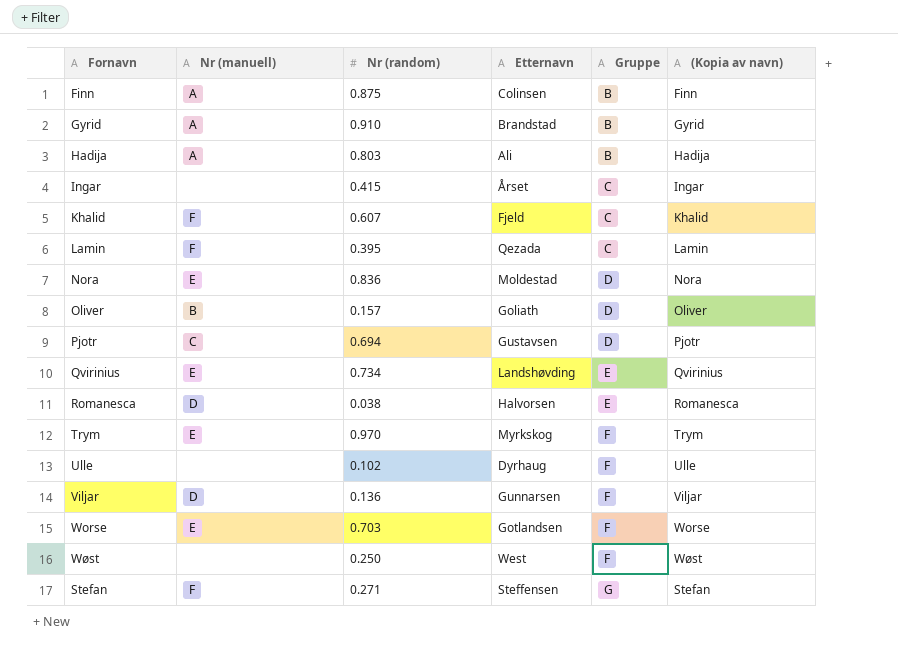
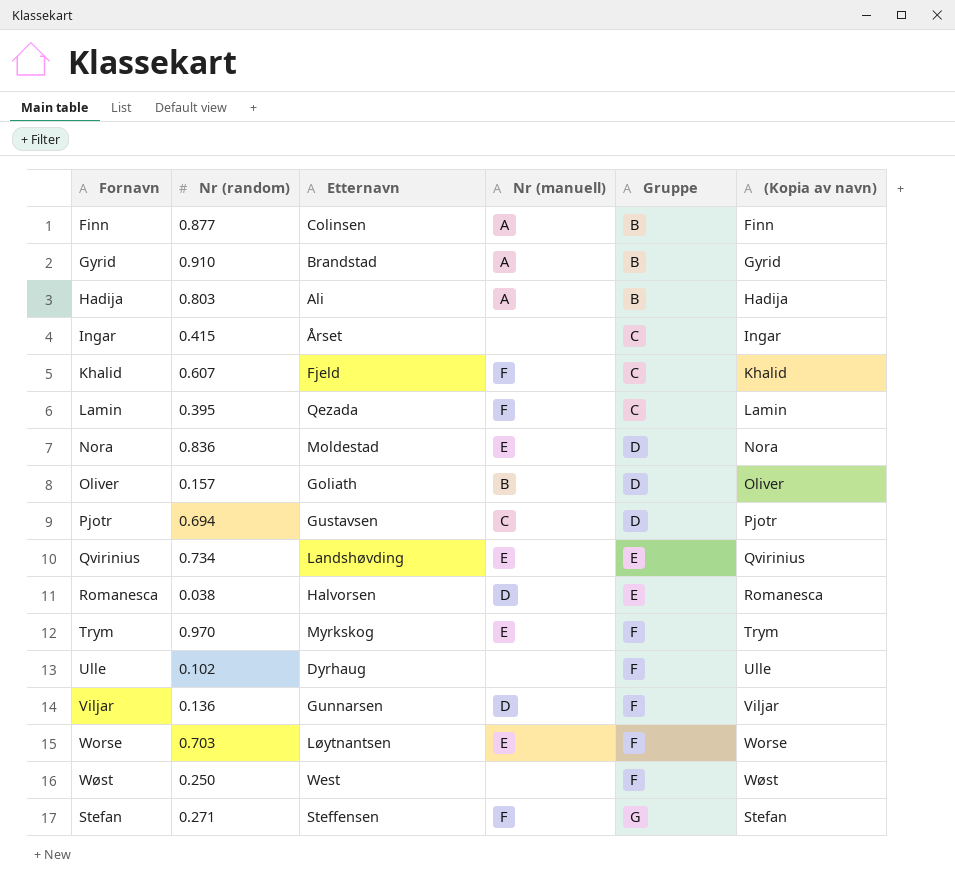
column Nr (manuell) | position: 2 -> 4
Finn | Nr (random): 0.875 -> 0.877
Worse | Etternavn: Gotlandsen -> Løytnantsen

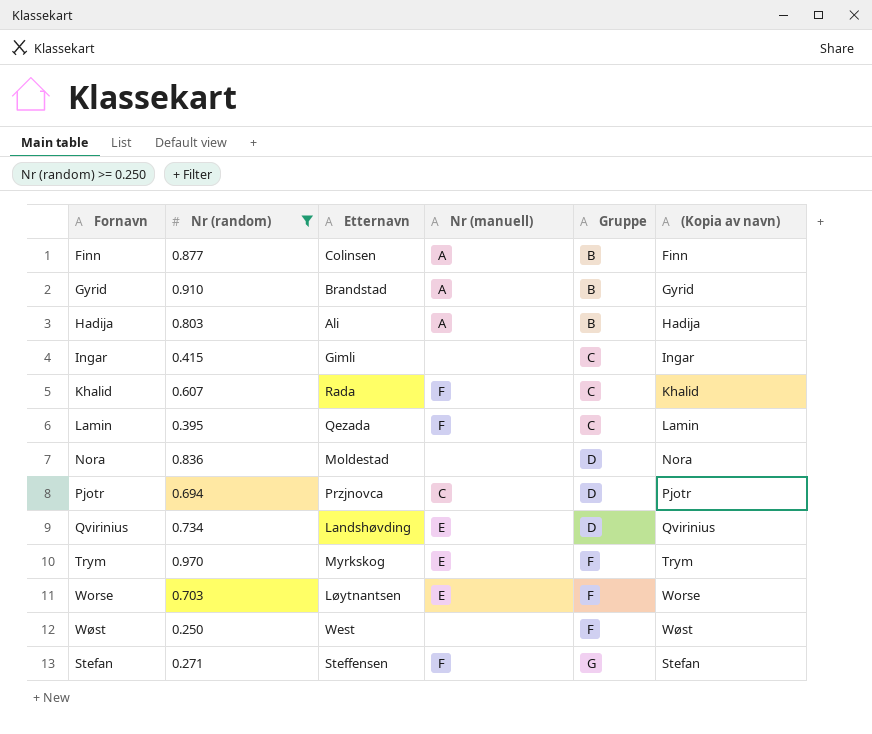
filter: none -> Nr (random) >= 0.250
Ingar | Etternavn: Årset -> Gimli
Khalid | Etternavn: Fjeld -> Rada
Nora | Nr (manuell): E -> none
Pjotr | Etternavn: Gustavsen -> Przjnovca
Qvirinius | Gruppe: E -> D

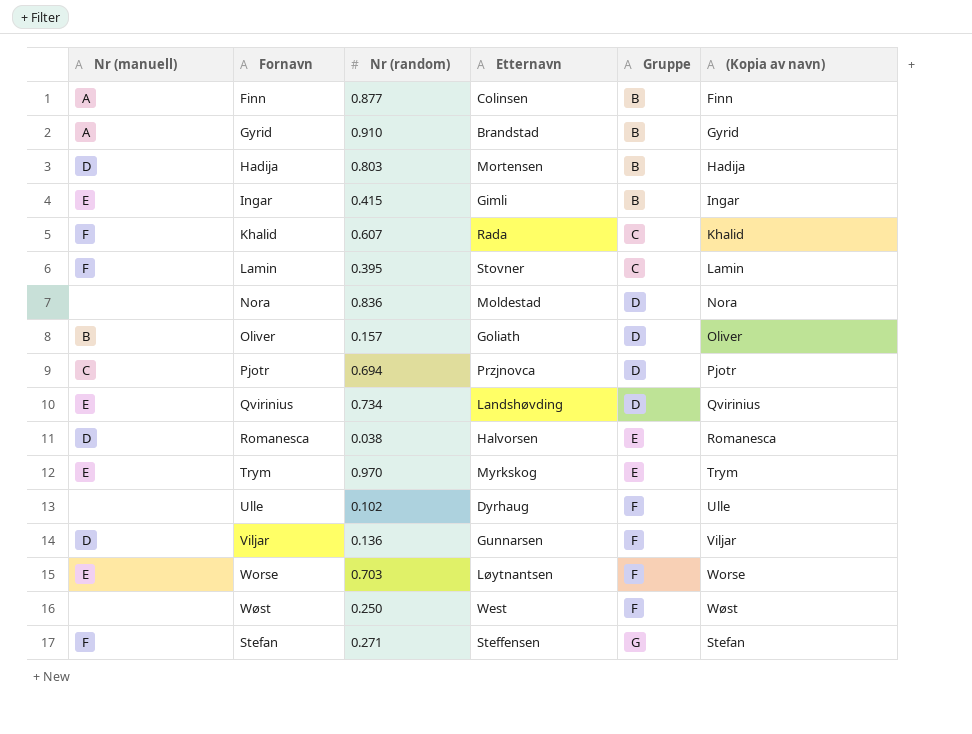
filter: Nr (random) >= 0.250 -> none
column Nr (manuell) | position: 4 -> 1
Hadija | Nr (manuell): A -> D
Hadija | Etternavn: Ali -> Mortensen
Ingar | Nr (manuell): none -> E
Ingar | Gruppe: C -> B
Lamin | Etternavn: Qezada -> Stovner
Trym | Gruppe: F -> E

